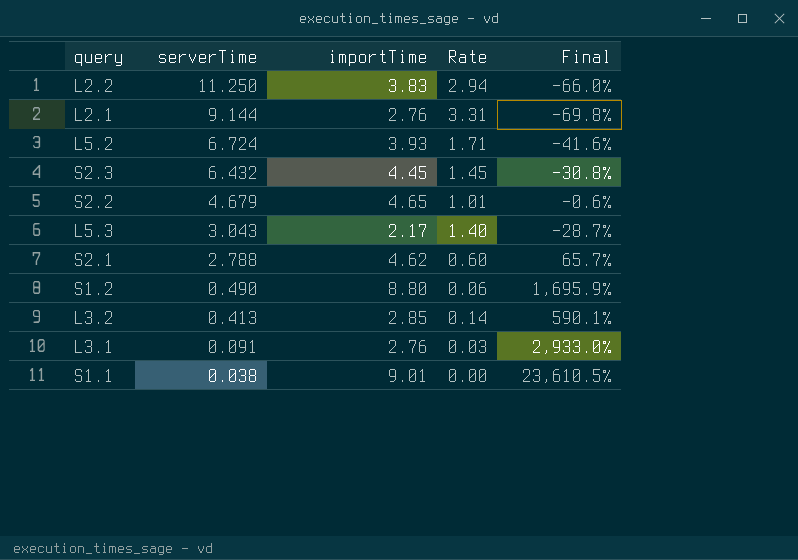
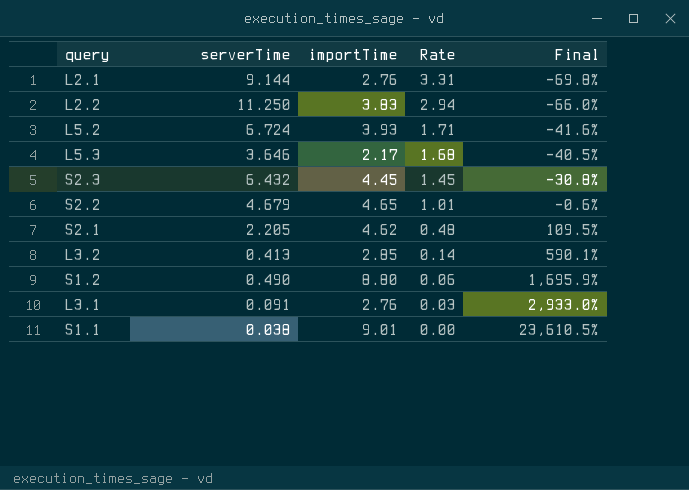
row order: serverTime descending -> Rate descending
L5.3 | serverTime: 3.043 -> 3.646
L5.3 | Rate: 1.40 -> 1.68
L5.3 | Final: -28.7% -> -40.5%
S2.1 | serverTime: 2.788 -> 2.205
S2.1 | Rate: 0.60 -> 0.48
S2.1 | Final: 65.7% -> 109.5%

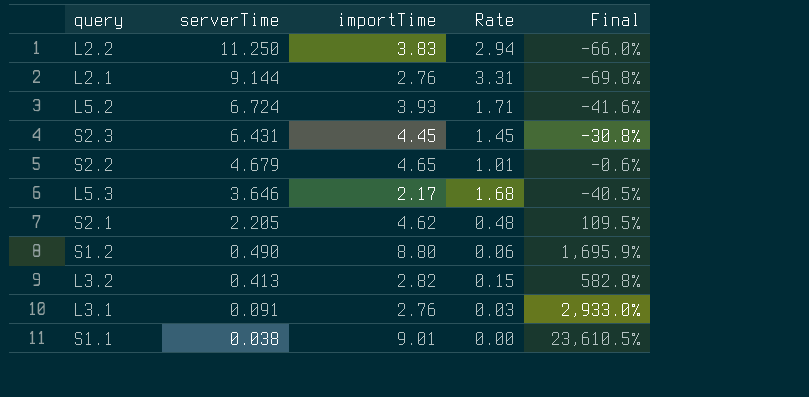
row order: Rate descending -> serverTime descending
S2.3 | serverTime: 6.432 -> 6.431
L3.2 | importTime: 2.85 -> 2.82
L3.2 | Rate: 0.14 -> 0.15
L3.2 | Final: 590.1% -> 582.8%

